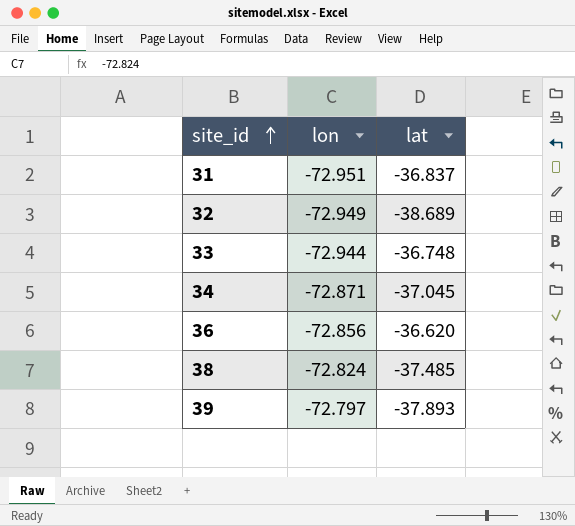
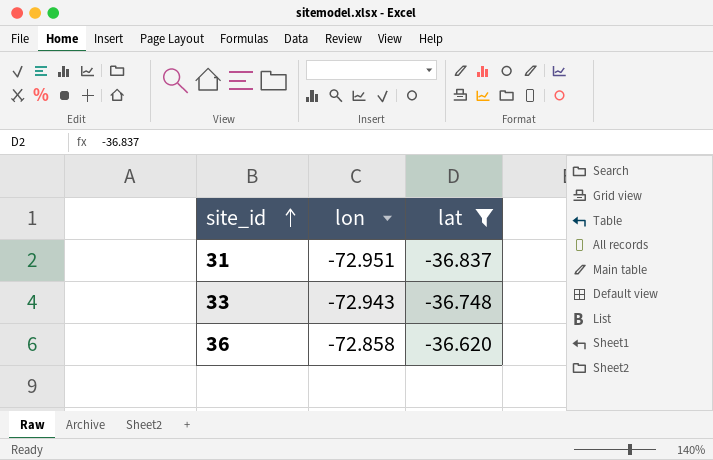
filter: none -> lat >= -36.837
33 | lon: -72.944 -> -72.943
36 | lon: -72.856 -> -72.858

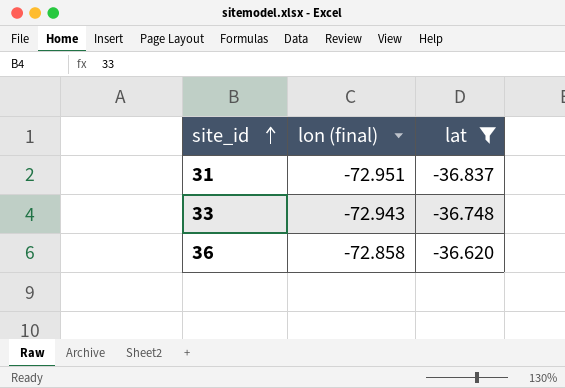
column name: lon -> lon (final)

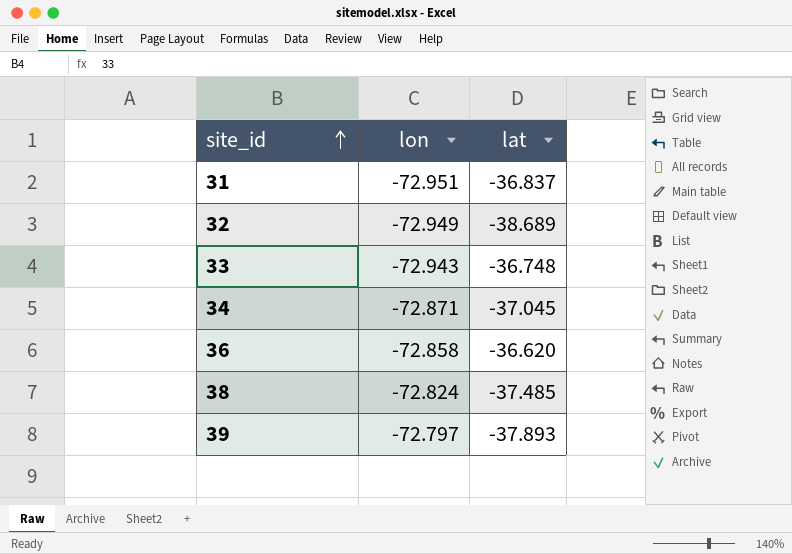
filter: lat >= -36.837 -> none
column name: lon (final) -> lon

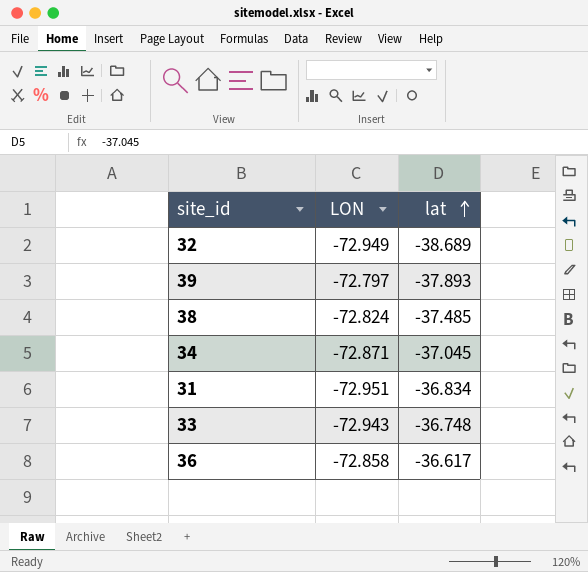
row order: site_id ascending -> lat ascending
column name: lon -> LON
31 | lat: -36.837 -> -36.834
36 | lat: -36.620 -> -36.617

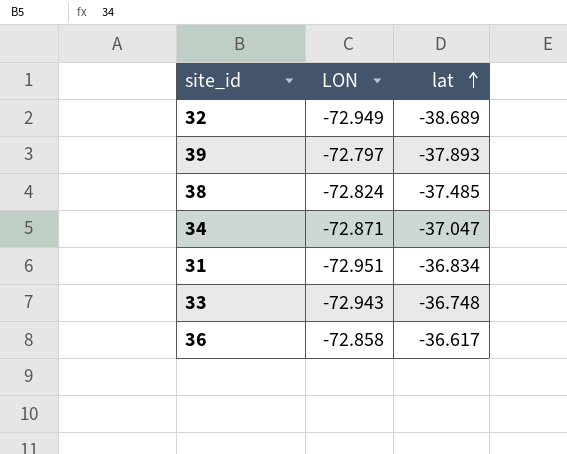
34 | lat: -37.045 -> -37.047

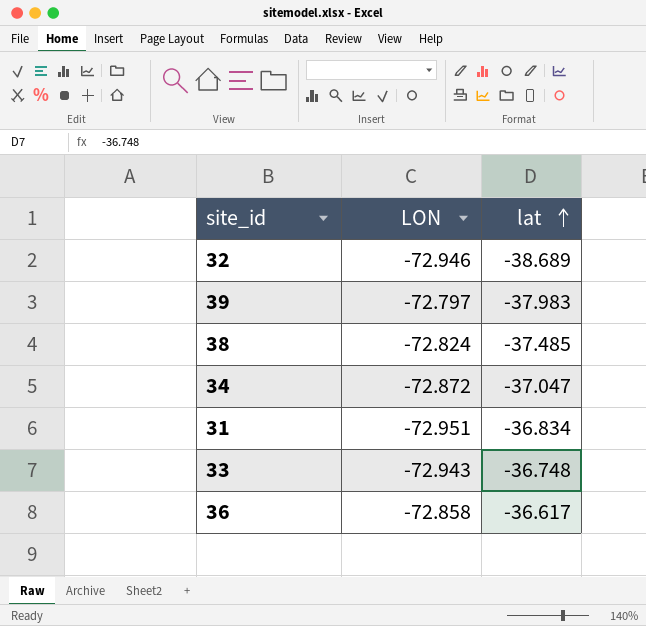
32 | LON: -72.949 -> -72.946
39 | lat: -37.893 -> -37.983
34 | LON: -72.871 -> -72.872

